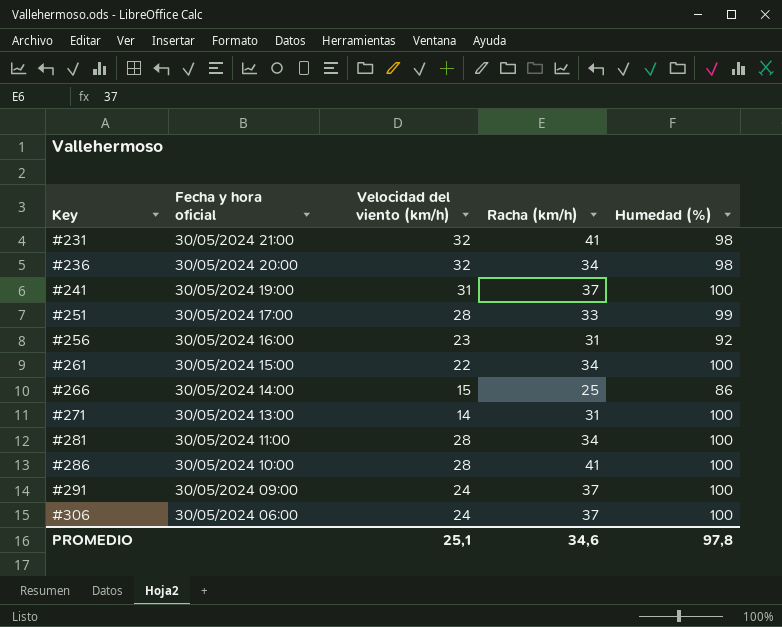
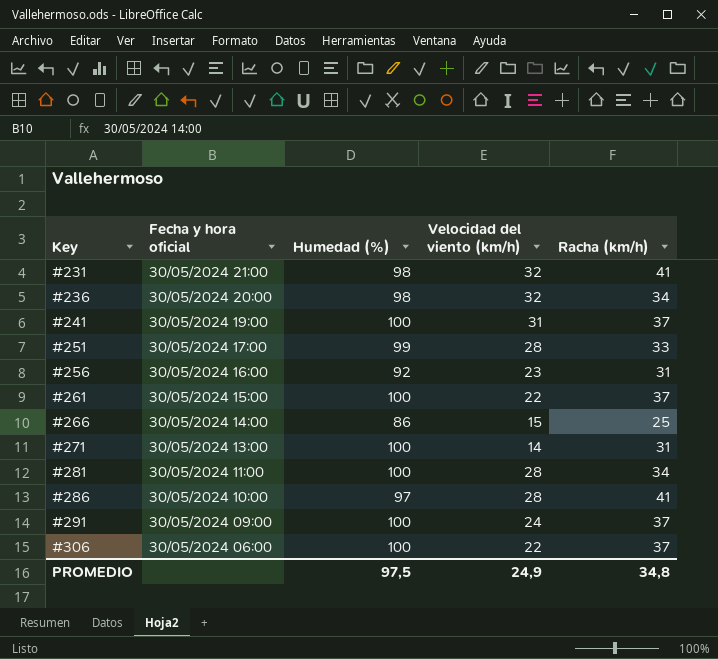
column Humedad (%) | position: 5 -> 3
#261 | Racha (km/h): 34 -> 37
#286 | Humedad (%): 100 -> 97
#306 | Velocidad del viento (km/h): 24 -> 22
PROMEDIO | Humedad (%): 97,8 -> 97,5
PROMEDIO | Velocidad del viento (km/h): 25,1 -> 24,9
PROMEDIO | Racha (km/h): 34,6 -> 34,8

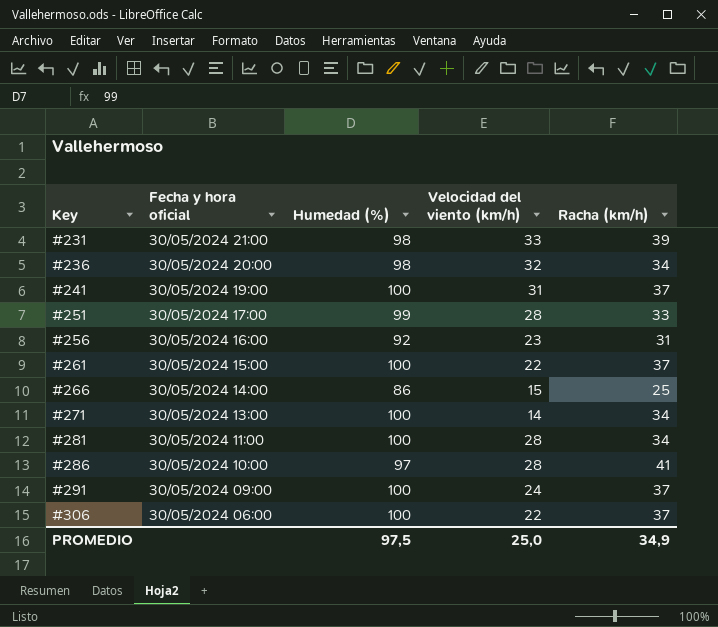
#231 | Velocidad del viento (km/h): 32 -> 33
#231 | Racha (km/h): 41 -> 39
#271 | Racha (km/h): 31 -> 34
PROMEDIO | Velocidad del viento (km/h): 24,9 -> 25,0
PROMEDIO | Racha (km/h): 34,8 -> 34,9

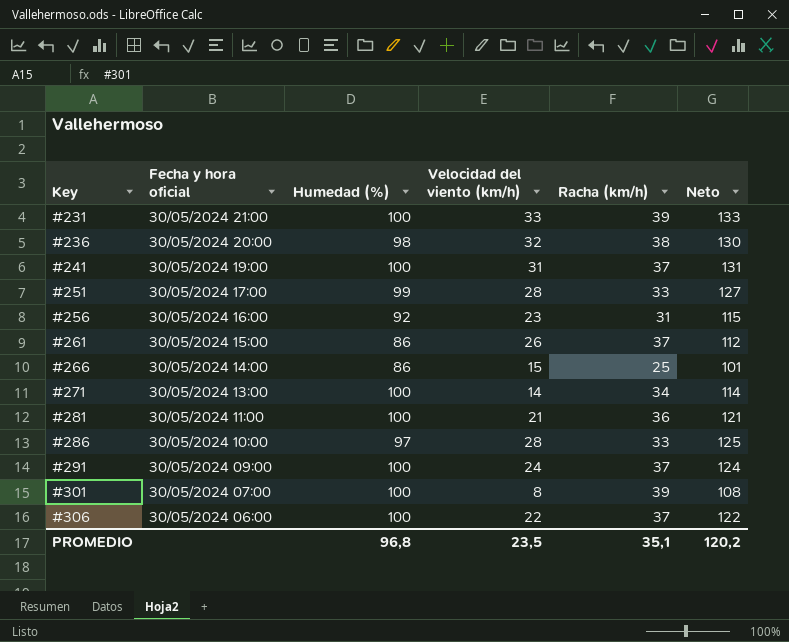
column Neto | formula: none -> [Humedad (%)] + [Velocidad del viento (km/h)]
#231 | Humedad (%): 98 -> 100
#236 | Racha (km/h): 34 -> 38
#261 | Humedad (%): 100 -> 86
#261 | Velocidad del viento (km/h): 22 -> 26
#281 | Velocidad del viento (km/h): 28 -> 21
#281 | Racha (km/h): 34 -> 36
#286 | Racha (km/h): 41 -> 33
row #301: none -> 30/05/2024 07:00 | 100 | 8 | 39 | 108
PROMEDIO | Humedad (%): 97,5 -> 96,8
PROMEDIO | Velocidad del viento (km/h): 25,0 -> 23,5
PROMEDIO | Racha (km/h): 34,9 -> 35,1

